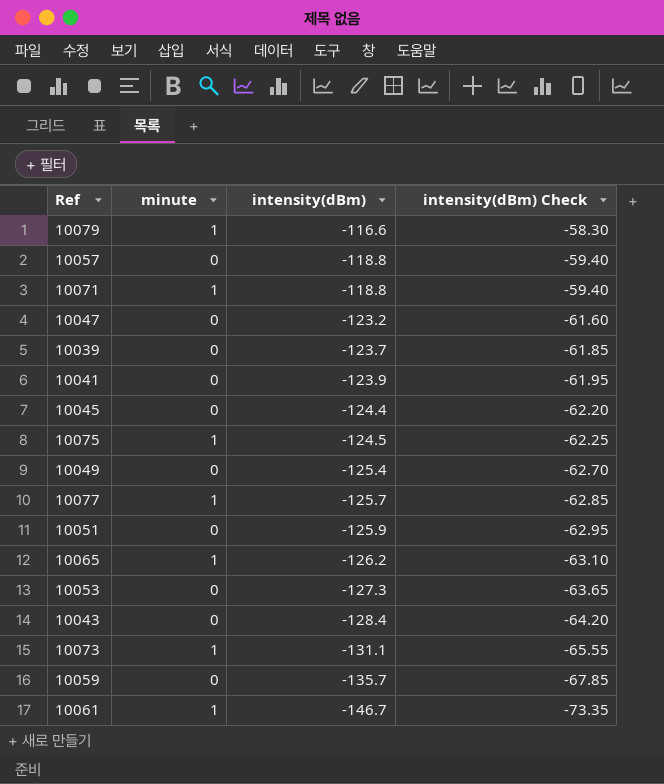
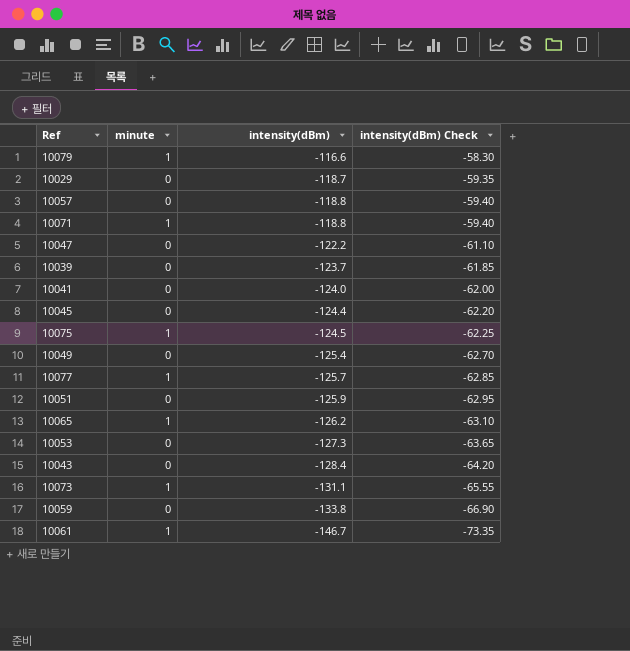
row 10029: none -> 0 | -118.7 | -59.35
10047 | intensity(dBm): -123.2 -> -122.2
10047 | intensity(dBm) Check: -61.60 -> -61.10
10041 | intensity(dBm): -123.9 -> -124.0
10041 | intensity(dBm) Check: -61.95 -> -62.00
10059 | intensity(dBm): -135.7 -> -133.8
10059 | intensity(dBm) Check: -67.85 -> -66.90

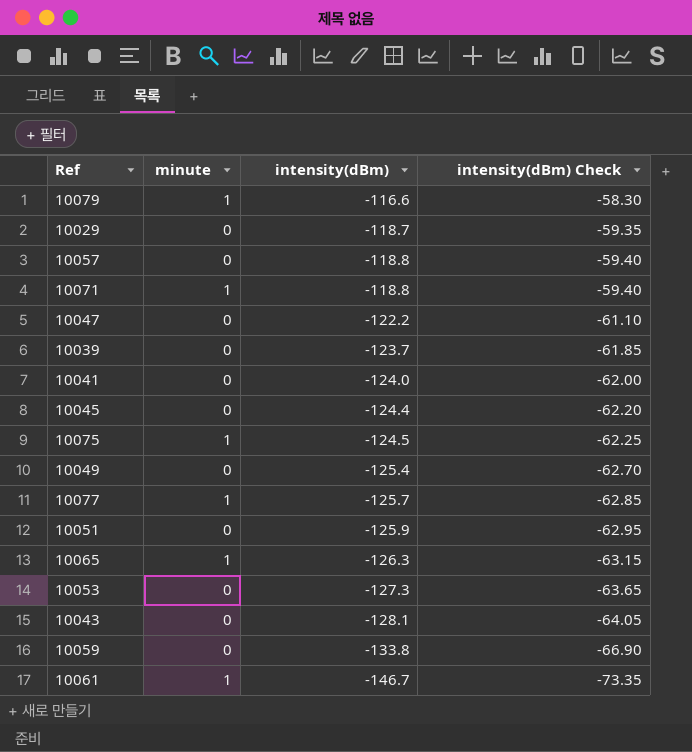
row 10073: 1 | -131.1 | -65.55 -> none
10065 | intensity(dBm): -126.2 -> -126.3
10065 | intensity(dBm) Check: -63.10 -> -63.15
10043 | intensity(dBm): -128.4 -> -128.1
10043 | intensity(dBm) Check: -64.20 -> -64.05

